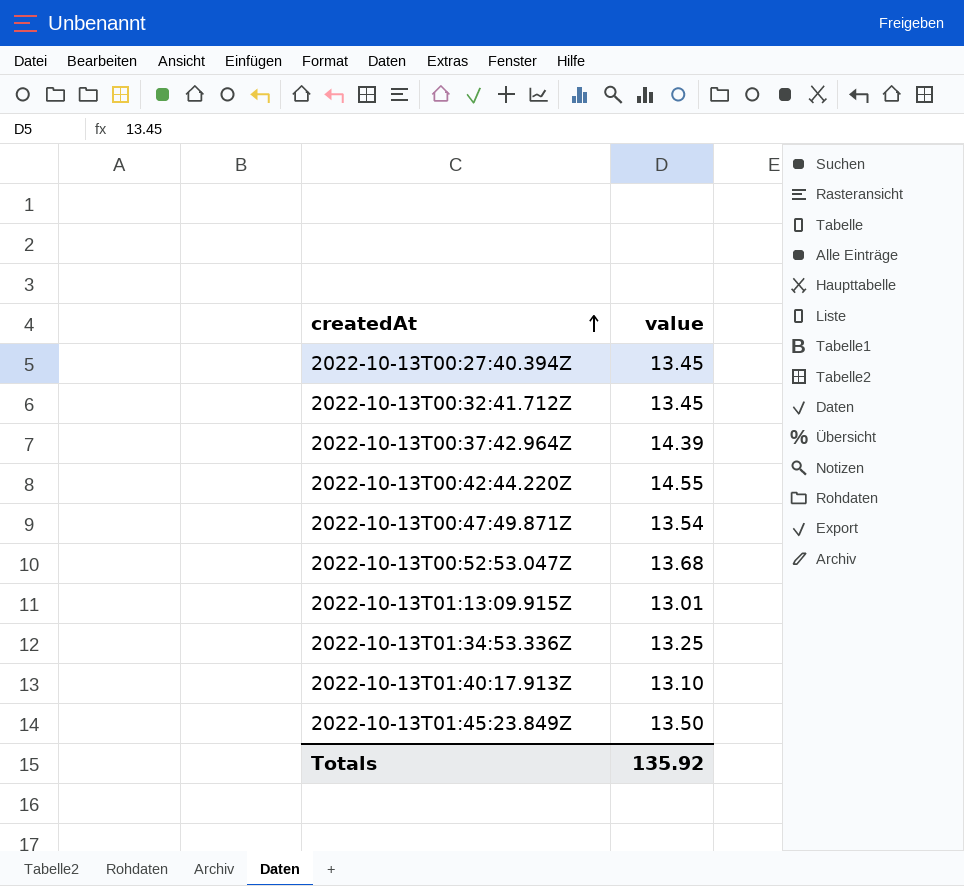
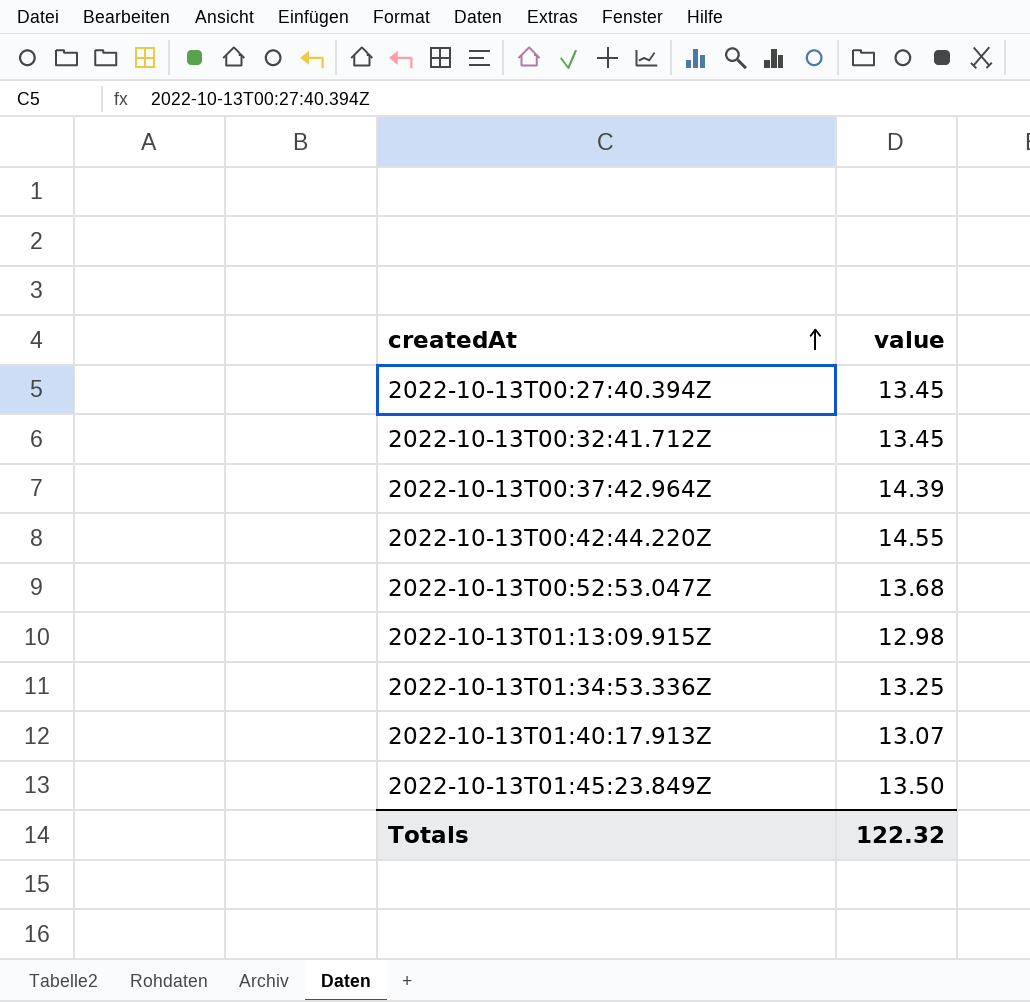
row 2022-10-13T00:47:49.871Z: 13.54 -> none
2022-10-13T01:13:09.915Z | value: 13.01 -> 12.98
2022-10-13T01:40:17.913Z | value: 13.10 -> 13.07
Totals | value: 135.92 -> 122.32

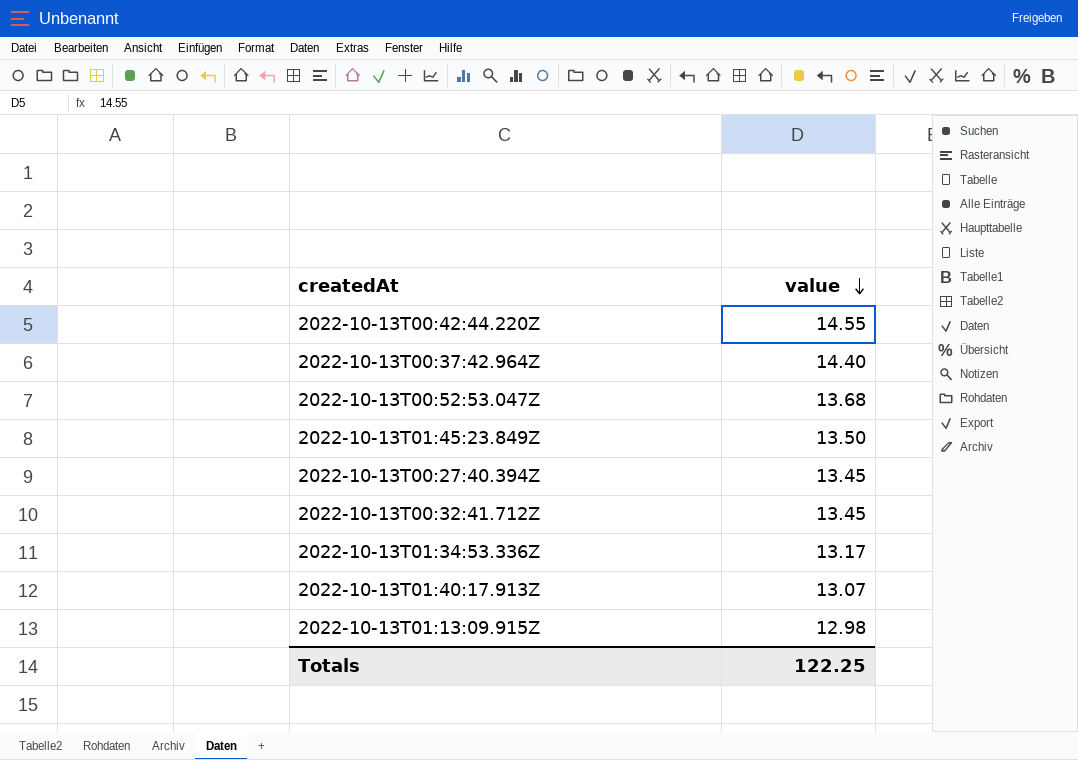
row order: createdAt ascending -> value descending
2022-10-13T00:37:42.964Z | value: 14.39 -> 14.40
2022-10-13T01:34:53.336Z | value: 13.25 -> 13.17
Totals | value: 122.32 -> 122.25

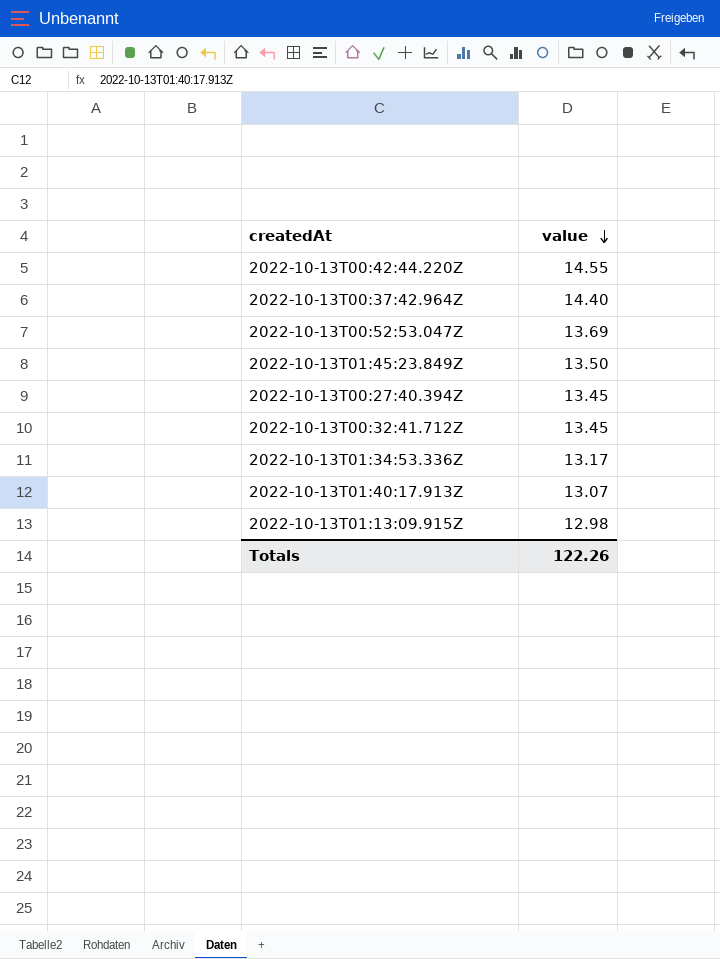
2022-10-13T00:52:53.047Z | value: 13.68 -> 13.69
Totals | value: 122.25 -> 122.26

